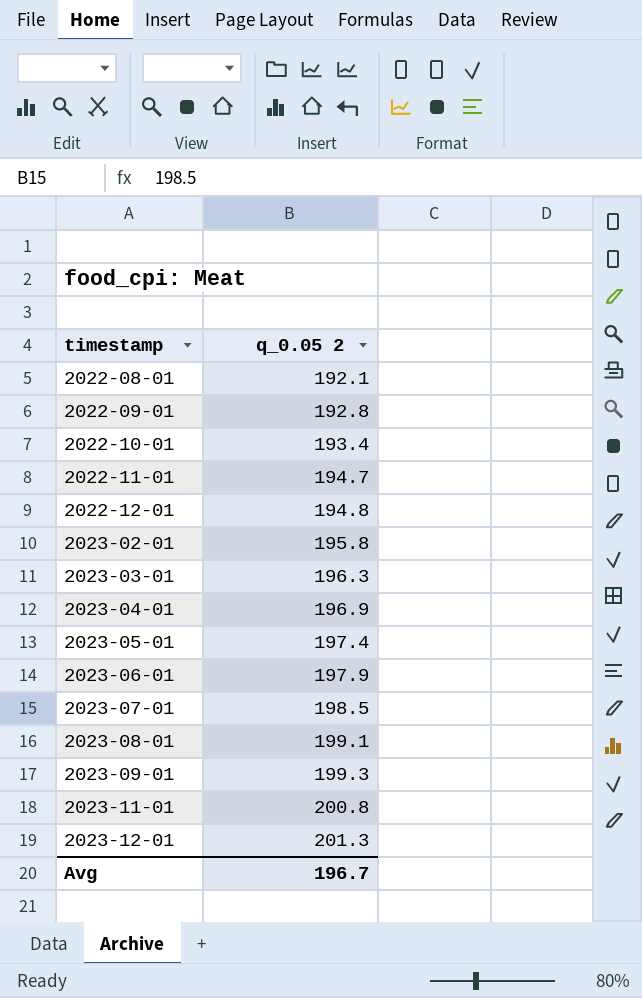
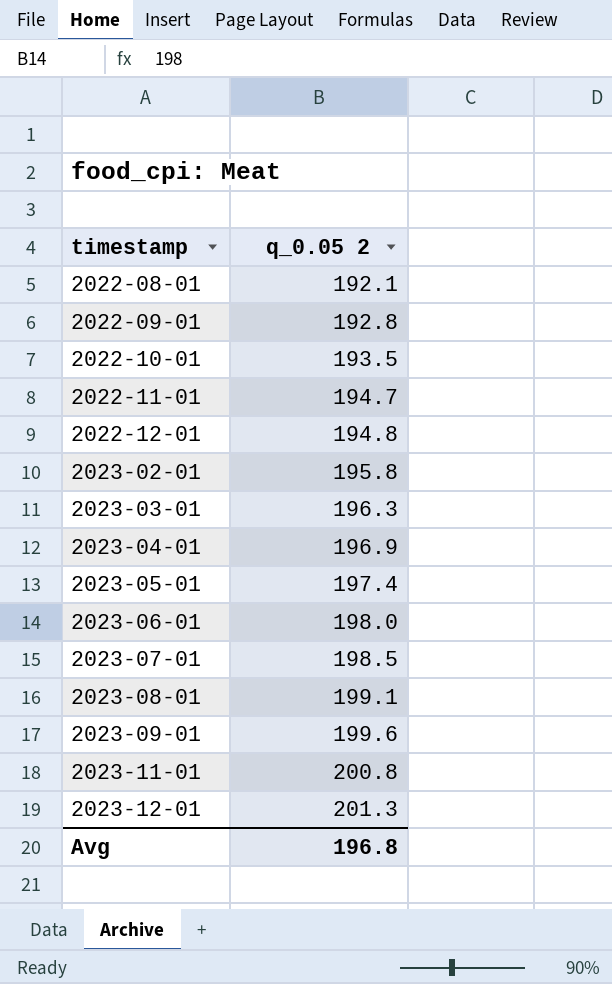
2022-10-01 | q_0.05 2: 193.4 -> 193.5
2023-06-01 | q_0.05 2: 197.9 -> 198.0
2023-09-01 | q_0.05 2: 199.3 -> 199.6
Avg | q_0.05 2: 196.7 -> 196.8

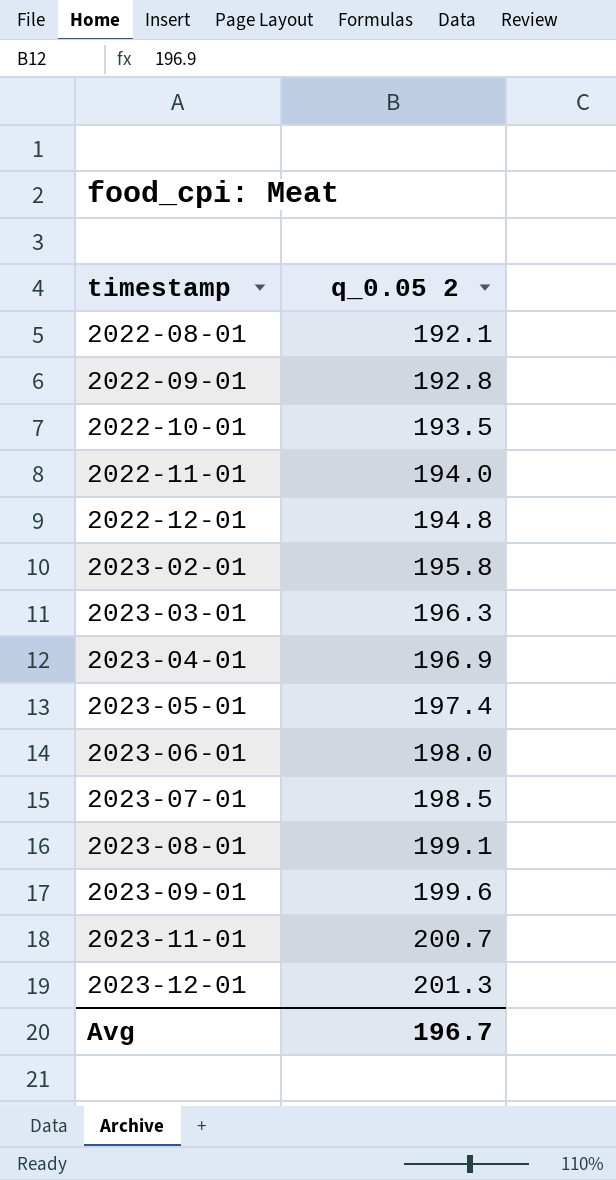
2022-11-01 | q_0.05 2: 194.7 -> 194.0
2023-11-01 | q_0.05 2: 200.8 -> 200.7
Avg | q_0.05 2: 196.8 -> 196.7

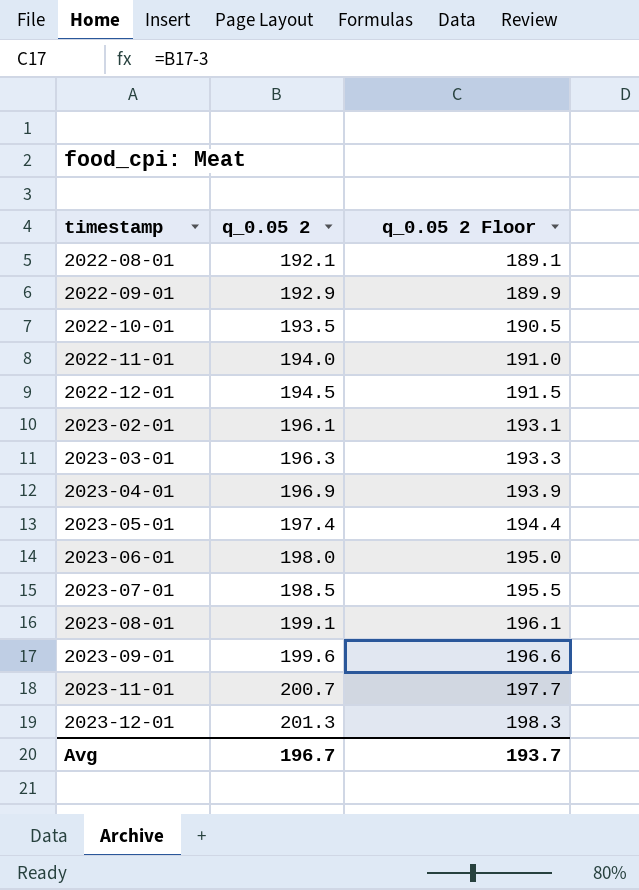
column q_0.05 2 Floor | formula: none -> [q_0.05 2] - 3
2022-09-01 | q_0.05 2: 192.8 -> 192.9
2022-12-01 | q_0.05 2: 194.8 -> 194.5
2023-02-01 | q_0.05 2: 195.8 -> 196.1

